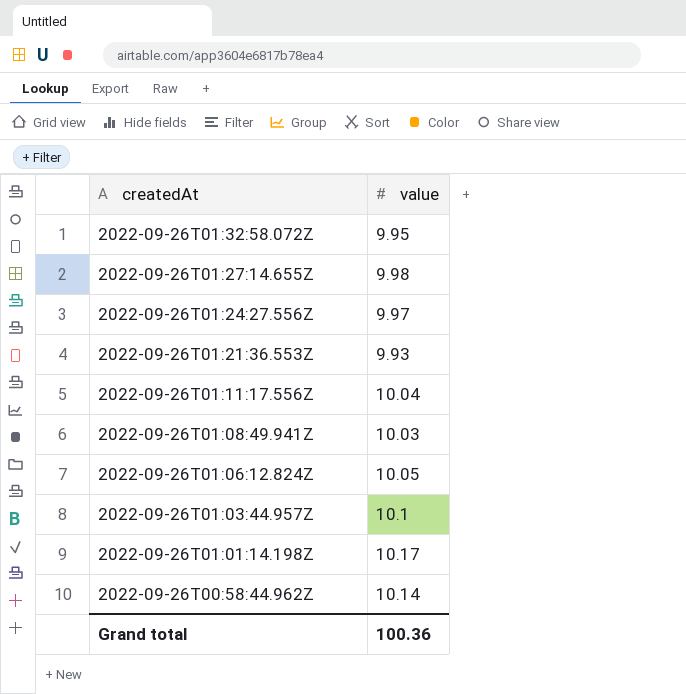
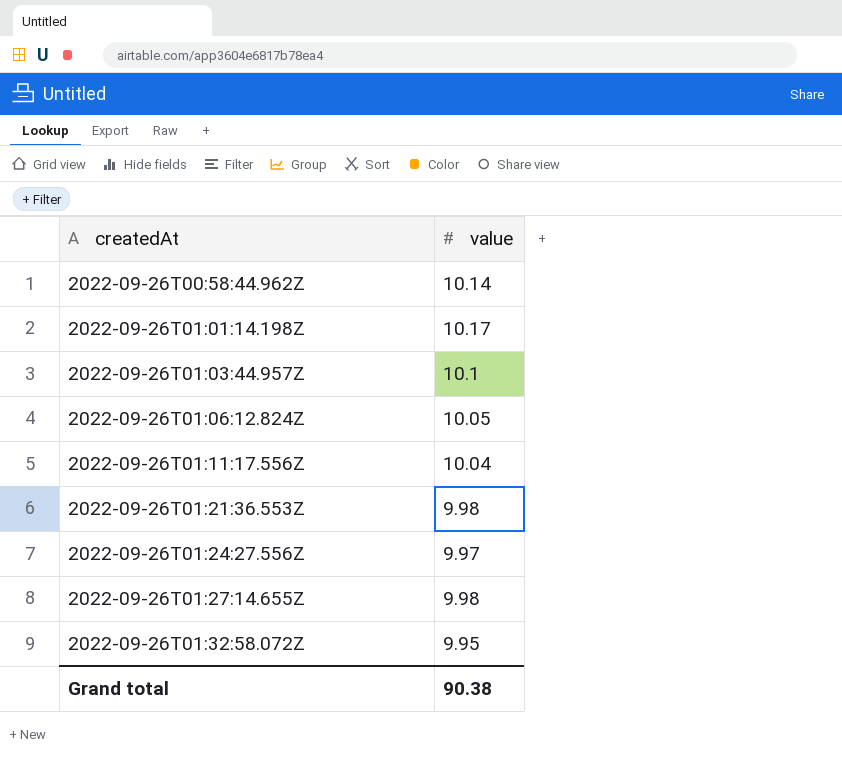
row order: createdAt descending -> createdAt ascending
row 2022-09-26T01:08:49.941Z: 10.03 -> none
2022-09-26T01:21:36.553Z | value: 9.93 -> 9.98
Grand total | value: 100.36 -> 90.38

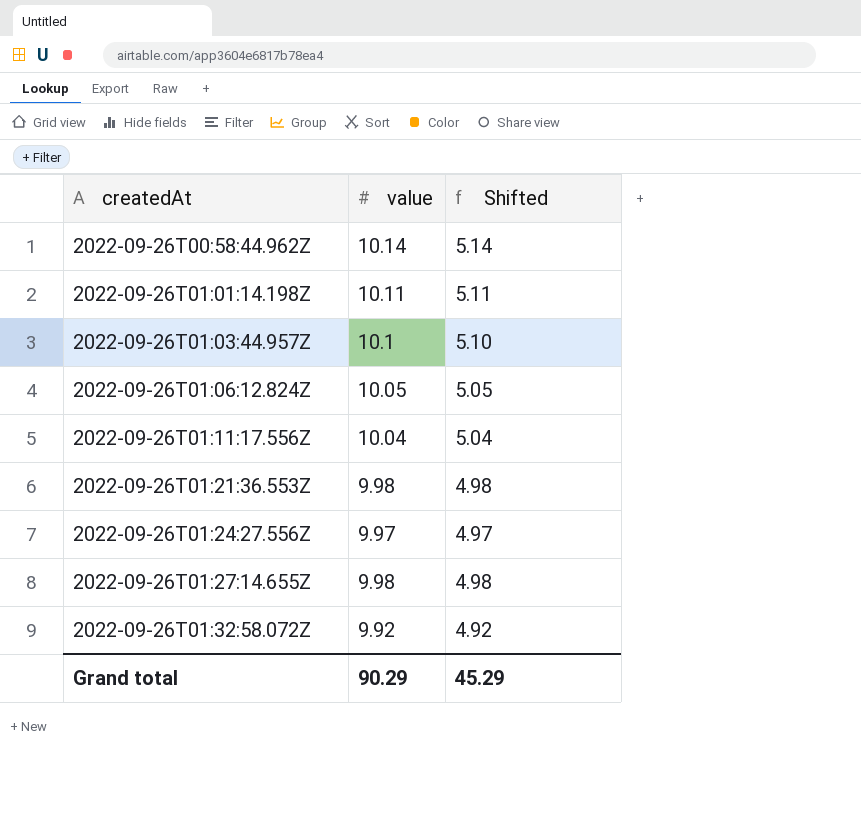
column Shifted | formula: none -> [value] - 5
2022-09-26T01:01:14.198Z | value: 10.17 -> 10.11
2022-09-26T01:32:58.072Z | value: 9.95 -> 9.92
Grand total | value: 90.38 -> 90.29

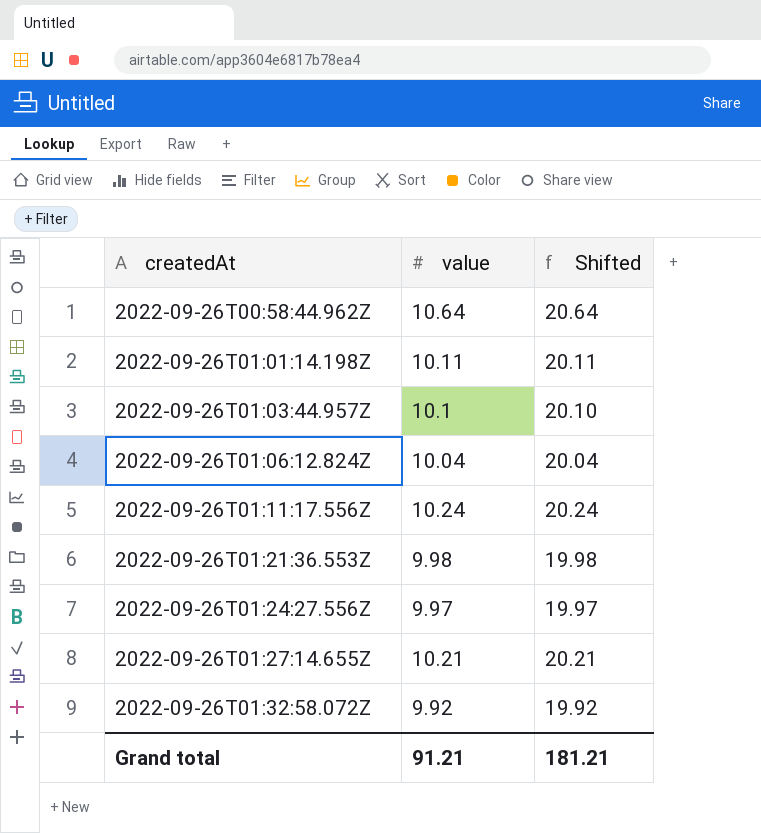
column Shifted | formula: [value] - 5 -> [value] + 10
2022-09-26T00:58:44.962Z | value: 10.14 -> 10.64
2022-09-26T01:06:12.824Z | value: 10.05 -> 10.04
2022-09-26T01:11:17.556Z | value: 10.04 -> 10.24
2022-09-26T01:27:14.655Z | value: 9.98 -> 10.21
Grand total | value: 90.29 -> 91.21
Grand total | Shifted: 45.29 -> 181.21

